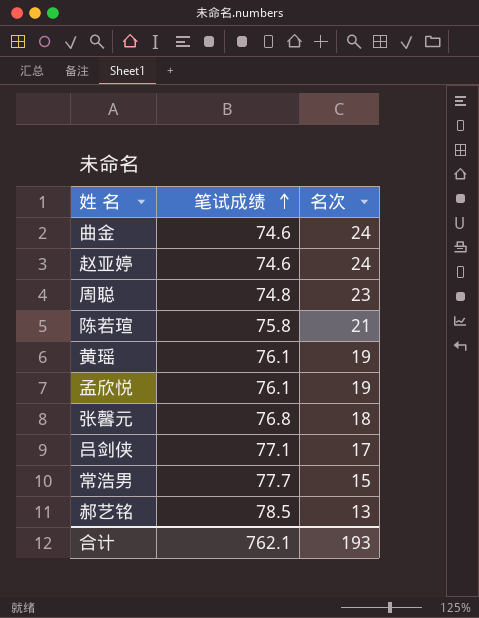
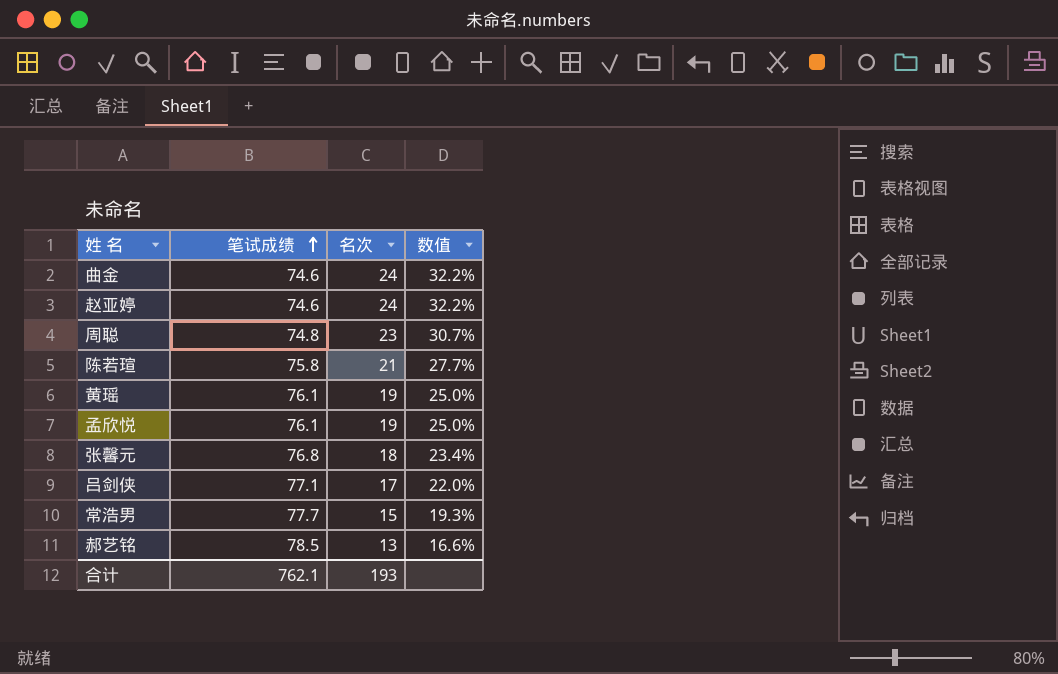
column 数值 | formula: none -> [名次] / [笔试成绩]

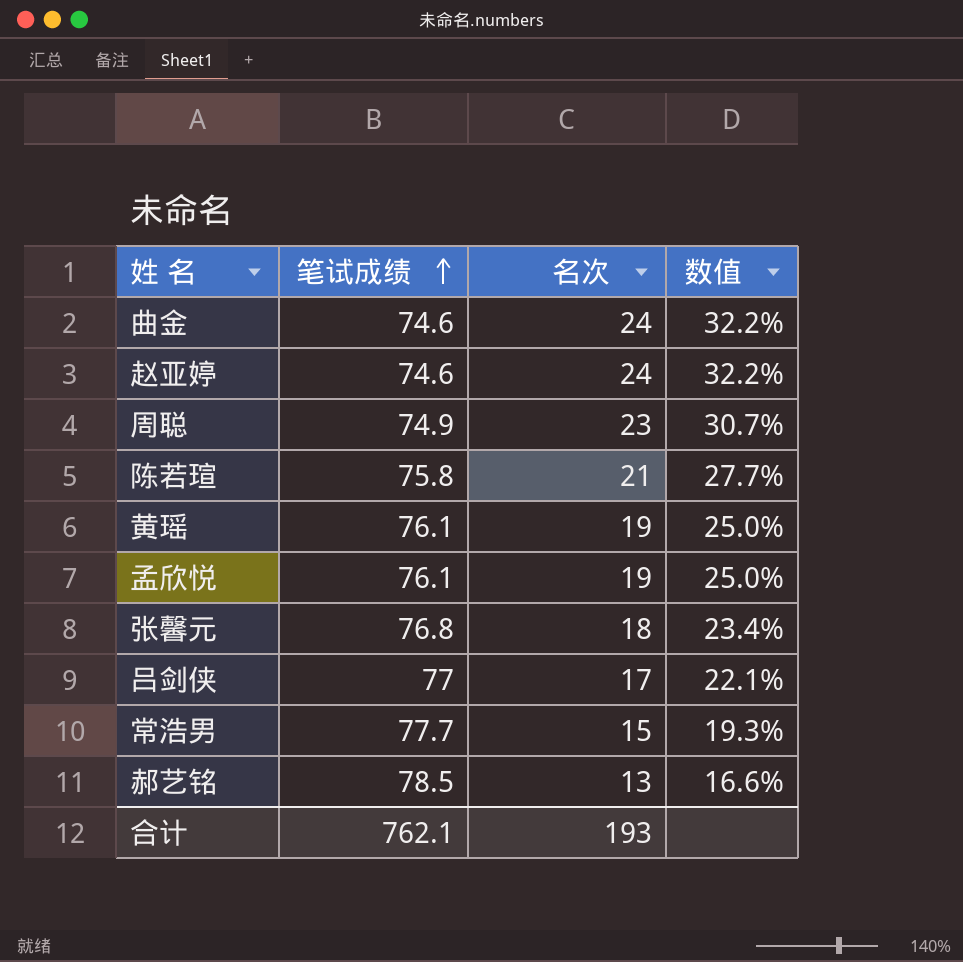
周聪 | 笔试成绩: 74.8 -> 74.9
吕剑侠 | 笔试成绩: 77.1 -> 77
吕剑侠 | 数值: 22.0% -> 22.1%

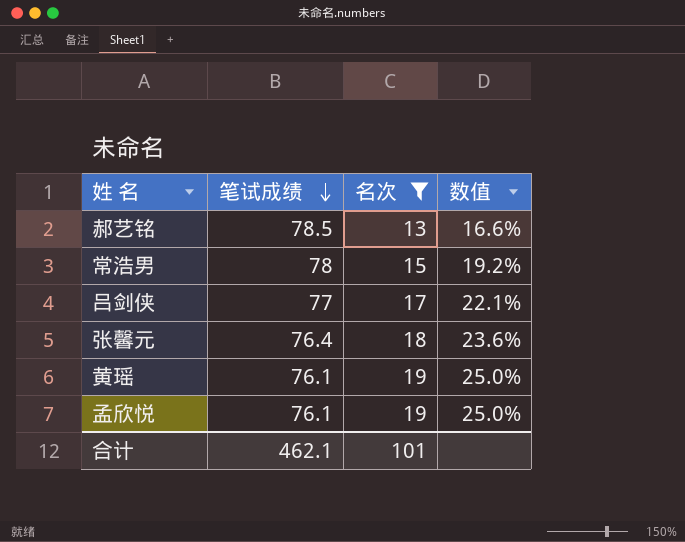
filter: none -> 名次 <= 19
row order: 笔试成绩 ascending -> 笔试成绩 descending
常浩男 | 笔试成绩: 77.7 -> 78
常浩男 | 数值: 19.3% -> 19.2%
张馨元 | 笔试成绩: 76.8 -> 76.4
张馨元 | 数值: 23.4% -> 23.6%
合计 | 笔试成绩: 762.1 -> 462.1
合计 | 名次: 193 -> 101

